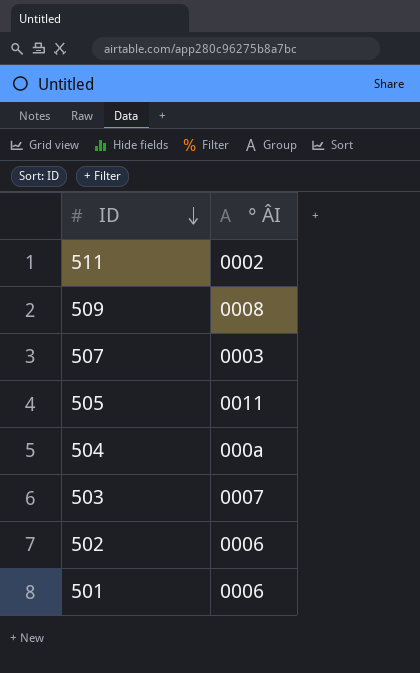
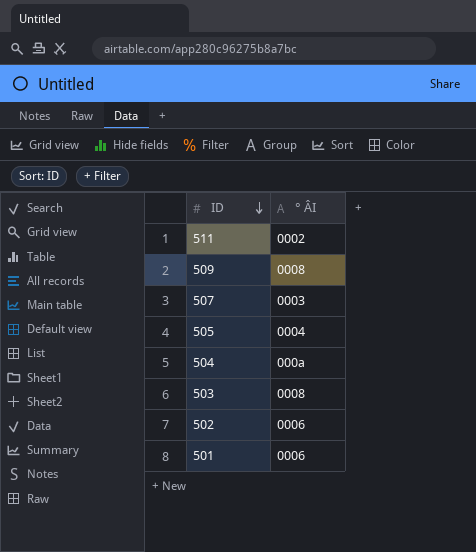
505 | ° ÂI: 0011 -> 0004
503 | ° ÂI: 0007 -> 0008

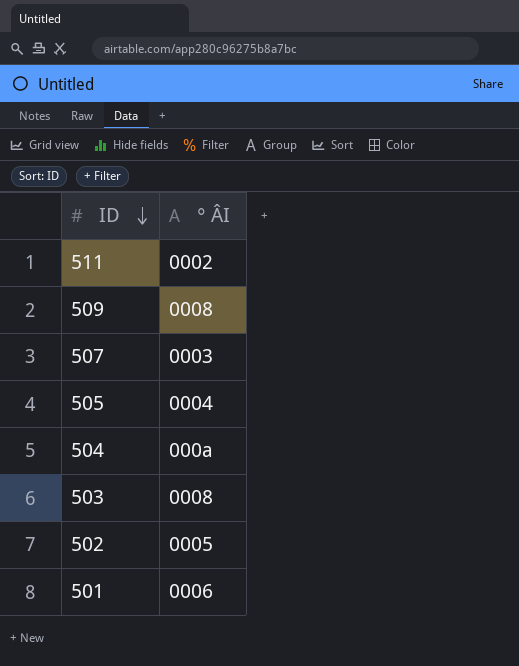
502 | ° ÂI: 0006 -> 0005

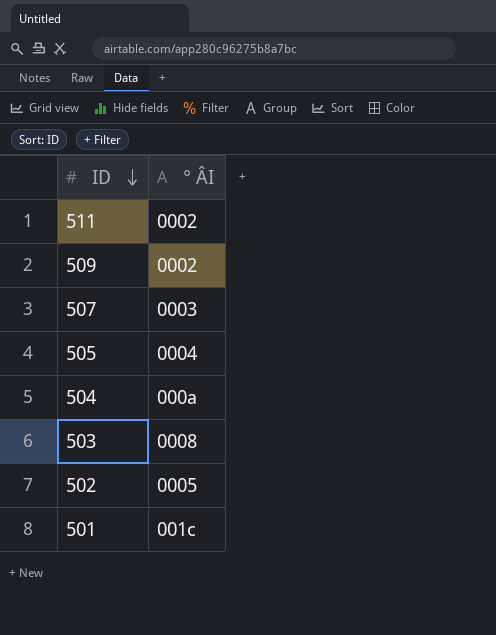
509 | ° ÂI: 0008 -> 0002
501 | ° ÂI: 0006 -> 001c

